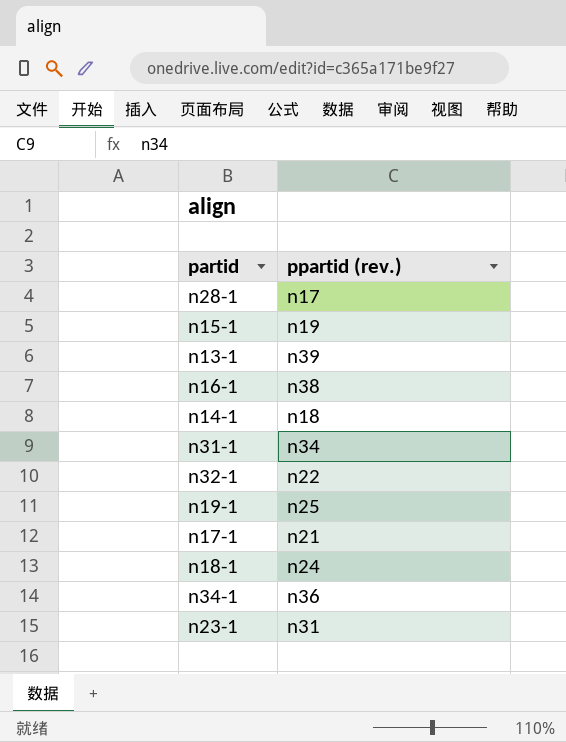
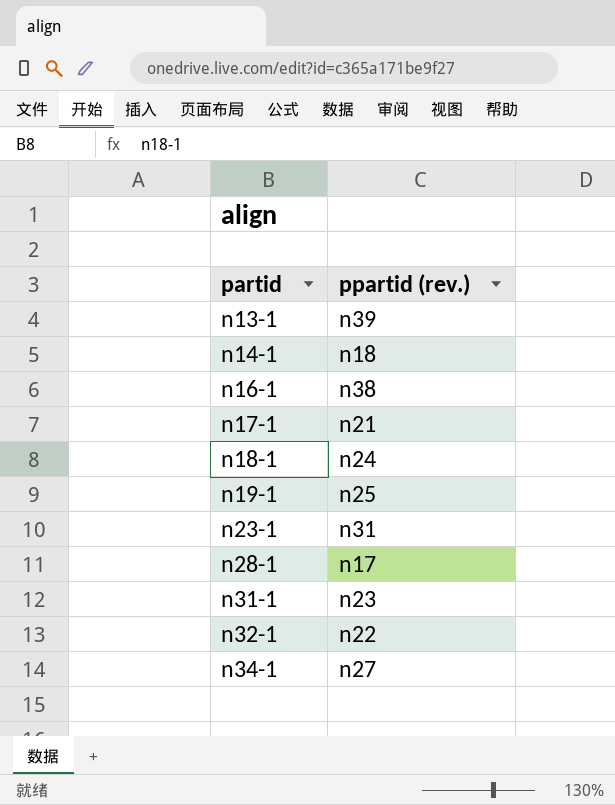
row order: none -> partid ascending
row n15-1: n19 -> none
n31-1 | ppartid (rev.): n34 -> n23
n34-1 | ppartid (rev.): n36 -> n27

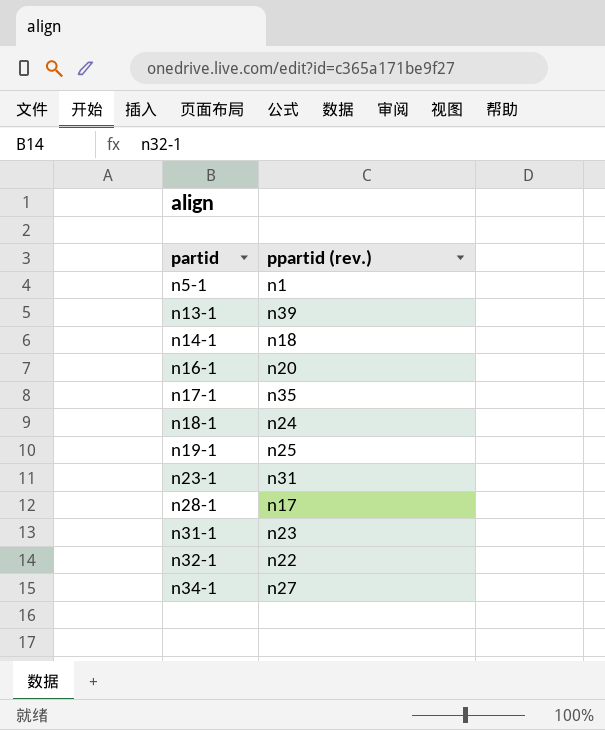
row n5-1: none -> n1
n16-1 | ppartid (rev.): n38 -> n20
n17-1 | ppartid (rev.): n21 -> n35

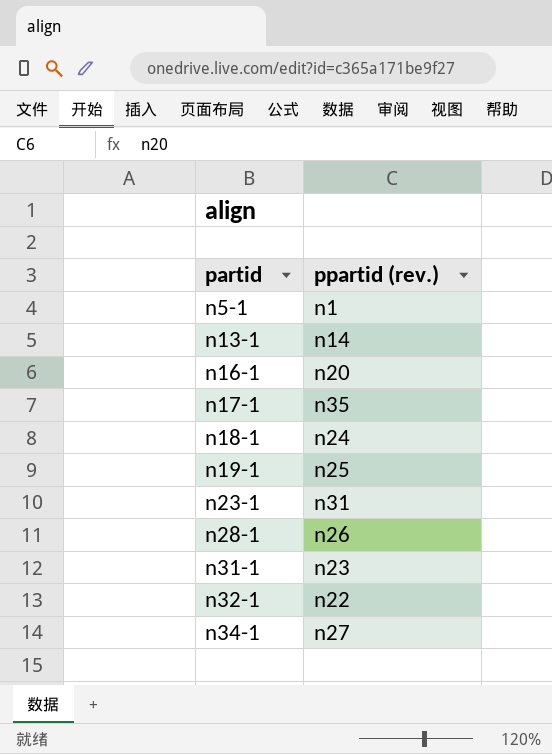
row n14-1: n18 -> none
n13-1 | ppartid (rev.): n39 -> n14
n28-1 | ppartid (rev.): n17 -> n26

